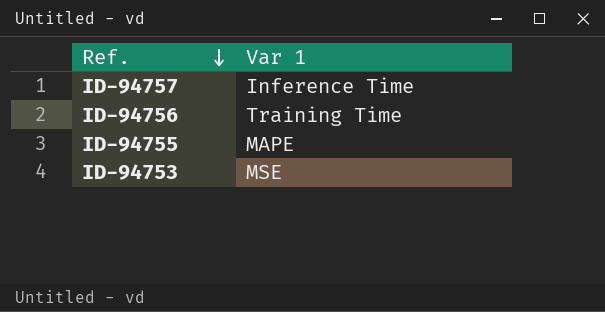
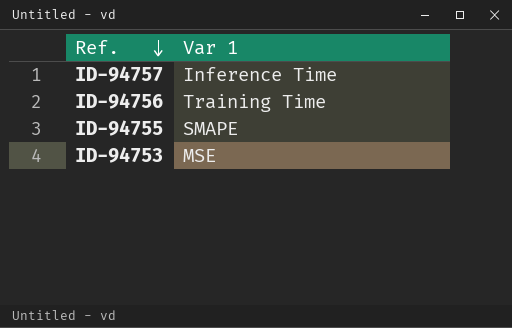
ID-94755 | Var 1: MAPE -> SMAPE

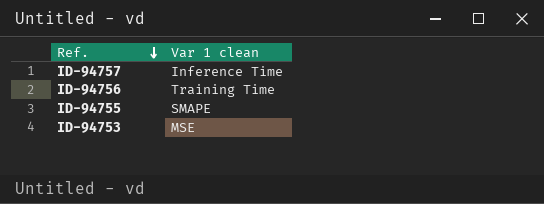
column name: Var 1 -> Var 1 clean

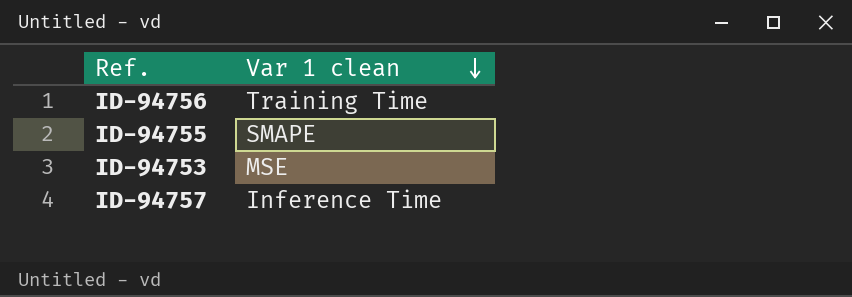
row order: Ref. descending -> Var 1 clean descending

